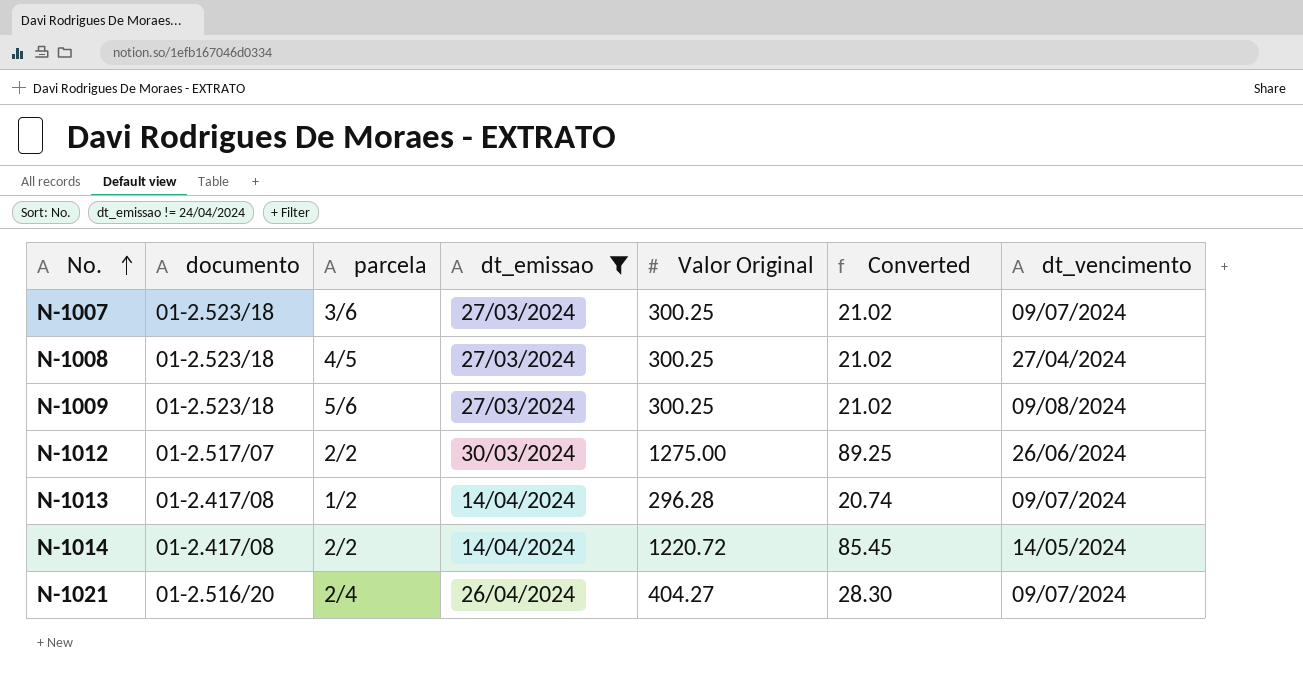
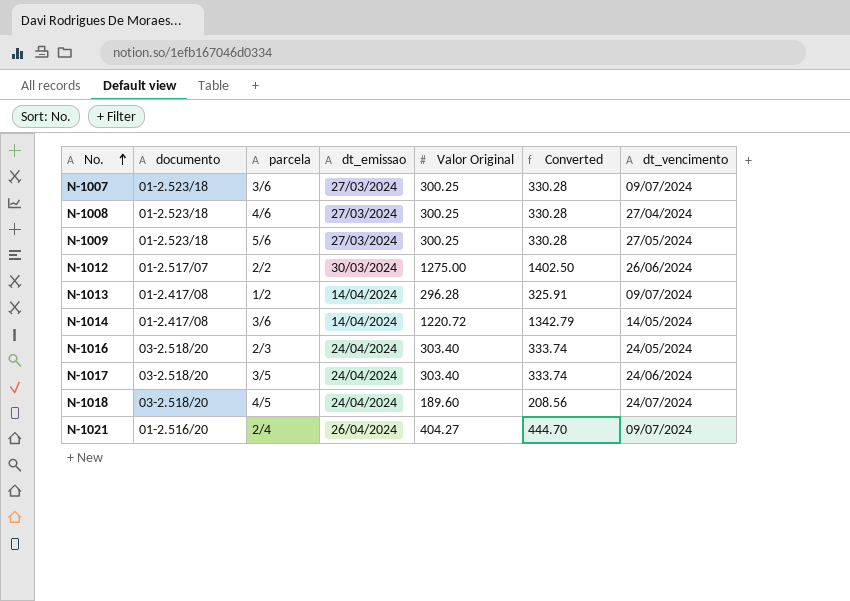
filter: dt_emissao != 24/04/2024 -> none
column Converted | formula: [Valor Original] * 0.07 -> [Valor Original] * 1.1
N-1008 | parcela: 4/5 -> 4/6
N-1009 | dt_vencimento: 09/08/2024 -> 27/05/2024
N-1014 | parcela: 2/2 -> 3/6

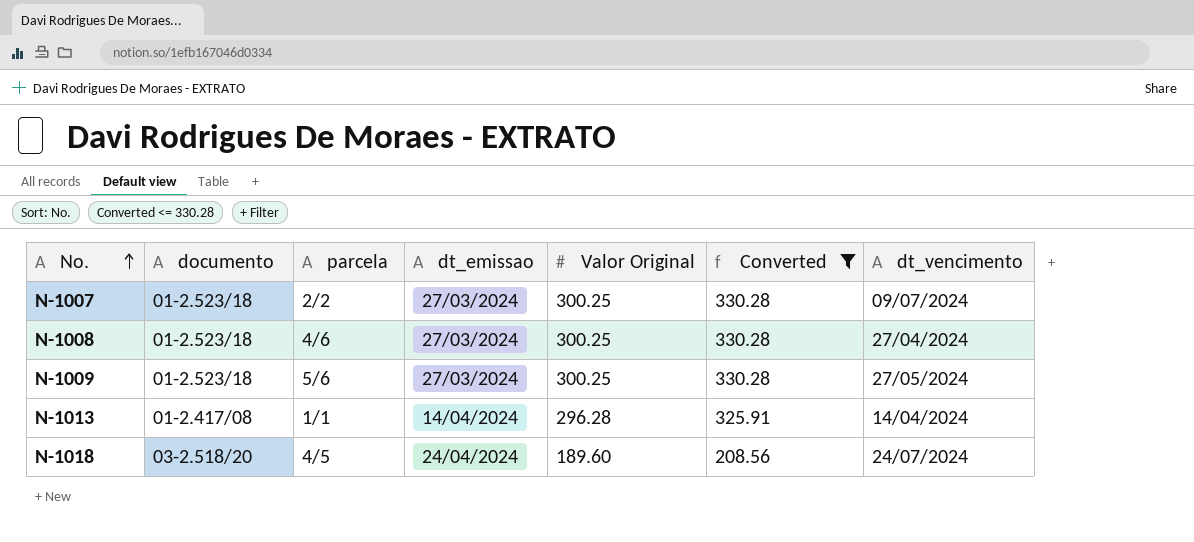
filter: none -> Converted <= 330.28
N-1007 | parcela: 3/6 -> 2/2
N-1013 | parcela: 1/2 -> 1/1
N-1013 | dt_vencimento: 09/07/2024 -> 14/04/2024

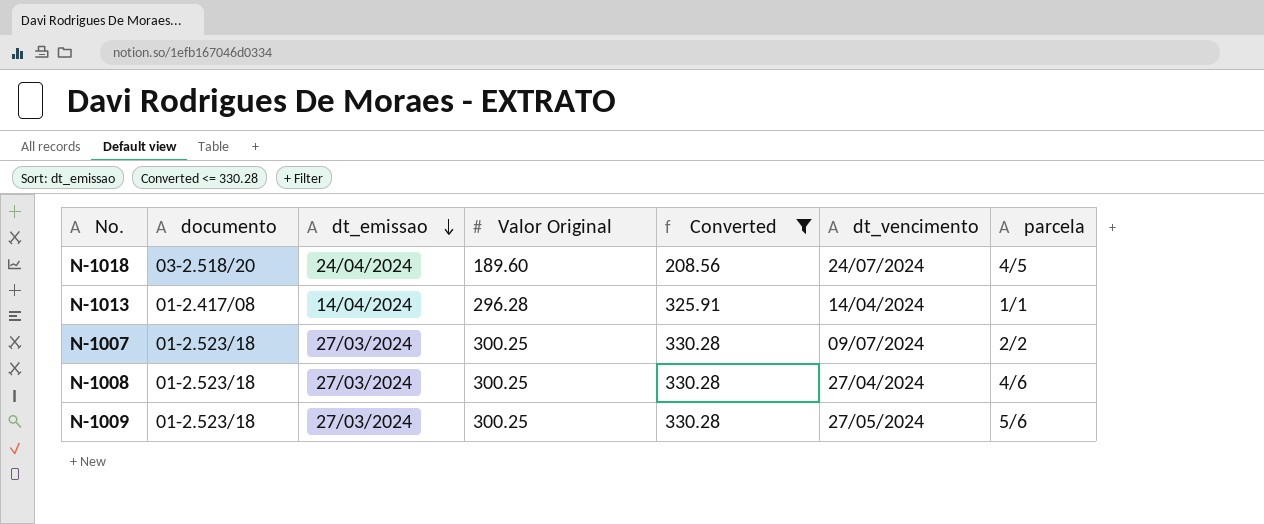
row order: No. ascending -> dt_emissao descending
column parcela | position: 3 -> 7

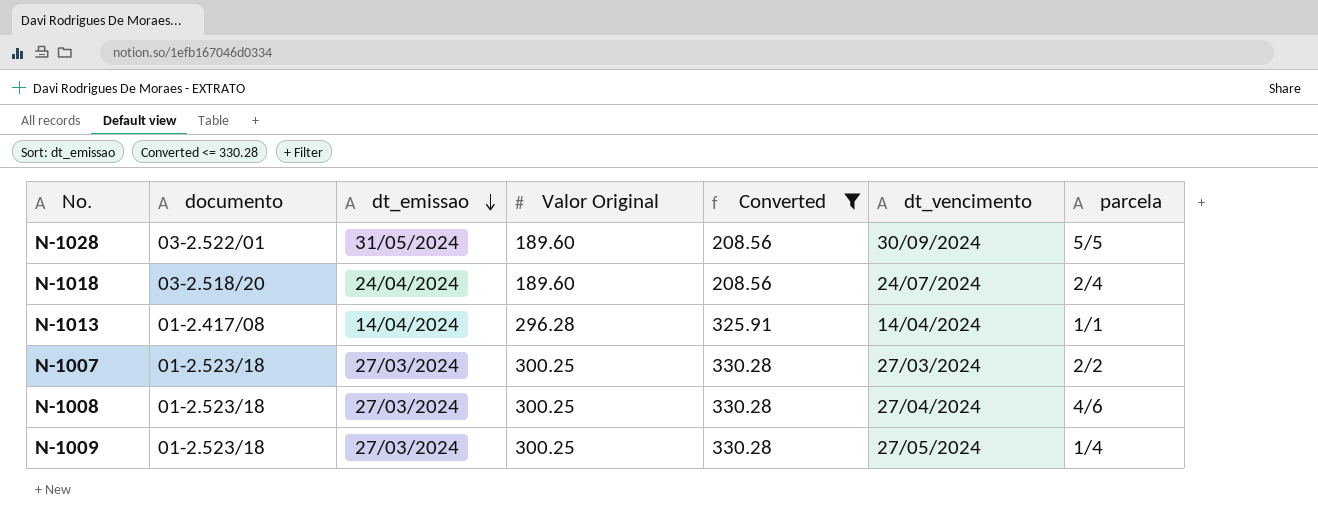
row N-1028: none -> 03-2.522/01 | 31/05/2024 | 189.60 | 208.56 | 30/09/2024 | 5/5
N-1018 | parcela: 4/5 -> 2/4
N-1007 | dt_vencimento: 09/07/2024 -> 27/03/2024
N-1009 | parcela: 5/6 -> 1/4

